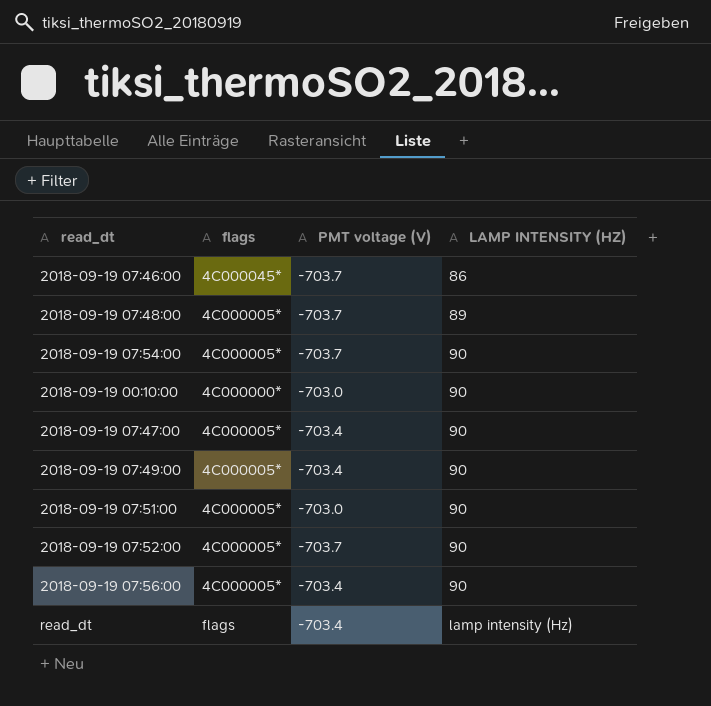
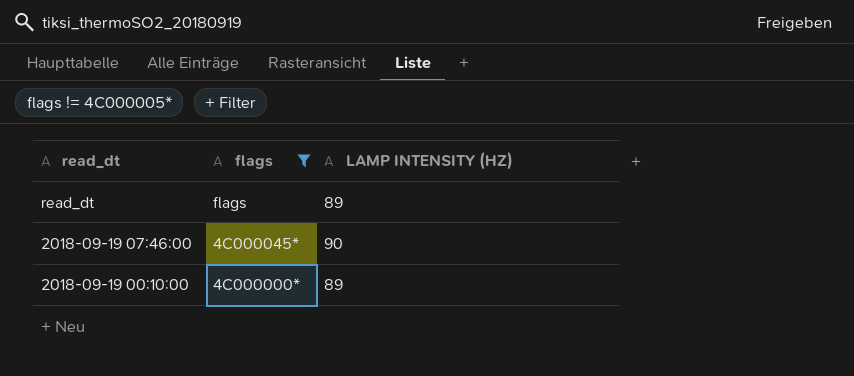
filter: none -> flags != 4C000005*
row order: LAMP INTENSITY (HZ) ascending -> read_dt descending
column PMT voltage (V) | position: 3 -> none
read_dt | LAMP INTENSITY (HZ): lamp intensity (Hz) -> 89
2018-09-19 07:46:00 | LAMP INTENSITY (HZ): 86 -> 90
2018-09-19 00:10:00 | LAMP INTENSITY (HZ): 90 -> 89

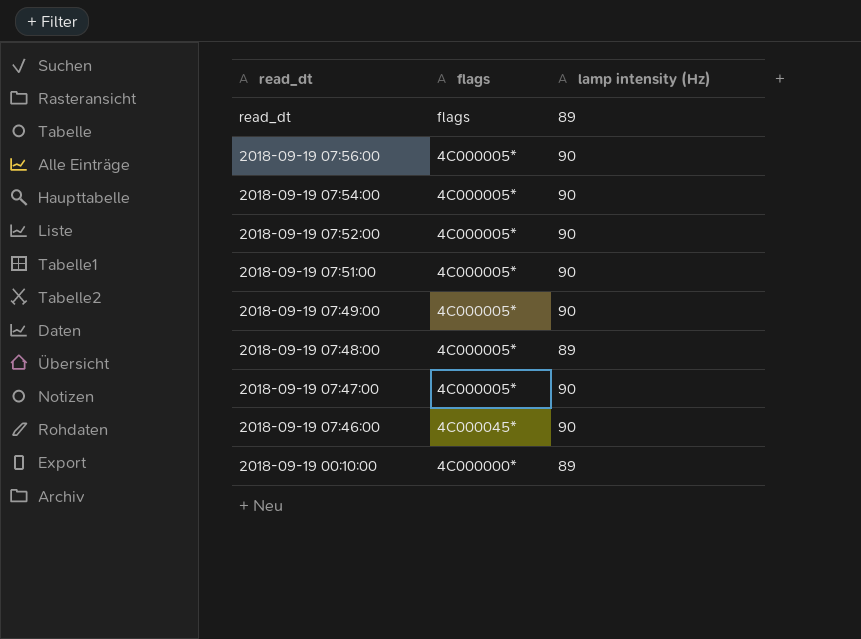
filter: flags != 4C000005* -> none
column name: LAMP INTENSITY (HZ) -> lamp intensity (Hz)

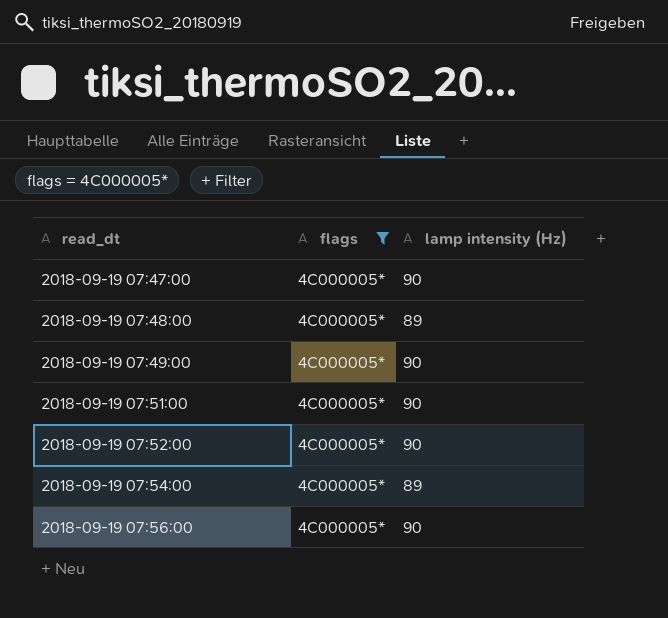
filter: none -> flags = 4C000005*
row order: read_dt descending -> read_dt ascending
2018-09-19 07:54:00 | lamp intensity (Hz): 90 -> 89

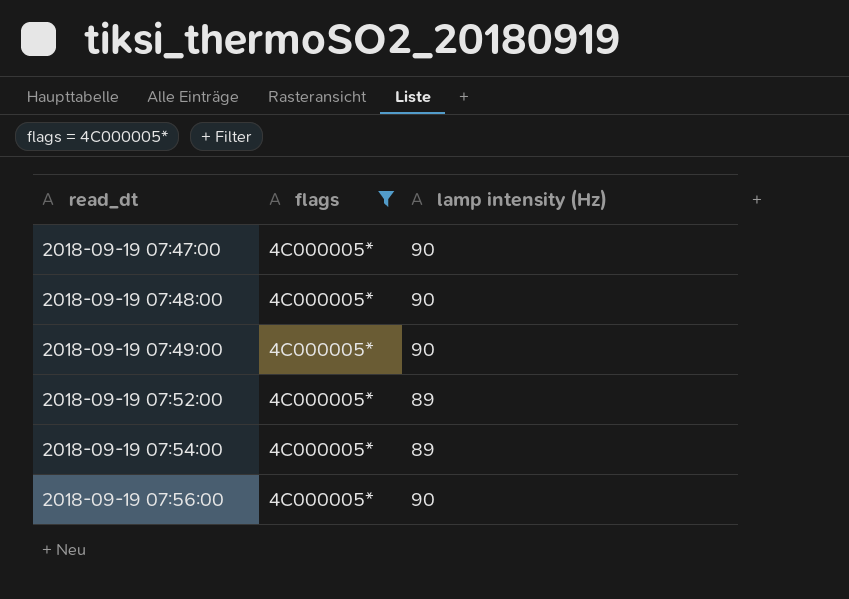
row 2018-09-19 07:51:00: 4C000005* | 90 -> none
2018-09-19 07:48:00 | lamp intensity (Hz): 89 -> 90
2018-09-19 07:52:00 | lamp intensity (Hz): 90 -> 89

